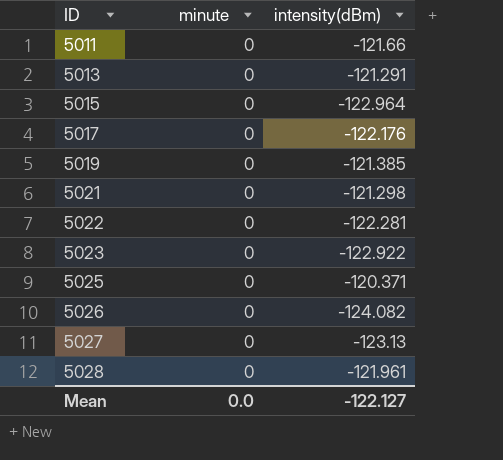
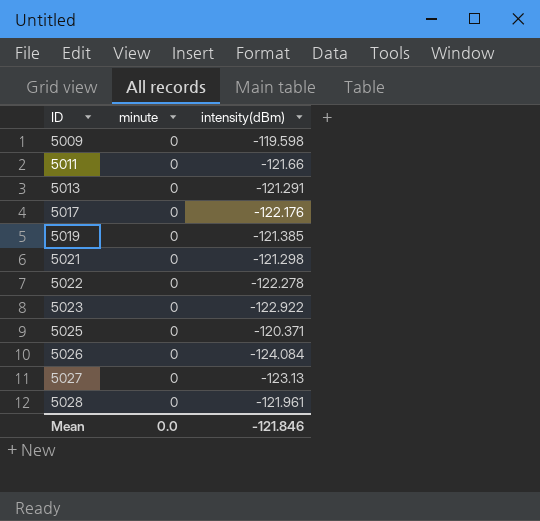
row 5015: 0 | -122.964 -> none
row 5009: none -> 0 | -119.598
5022 | intensity(dBm): -122.281 -> -122.278
5026 | intensity(dBm): -124.082 -> -124.084
Mean | intensity(dBm): -122.127 -> -121.846

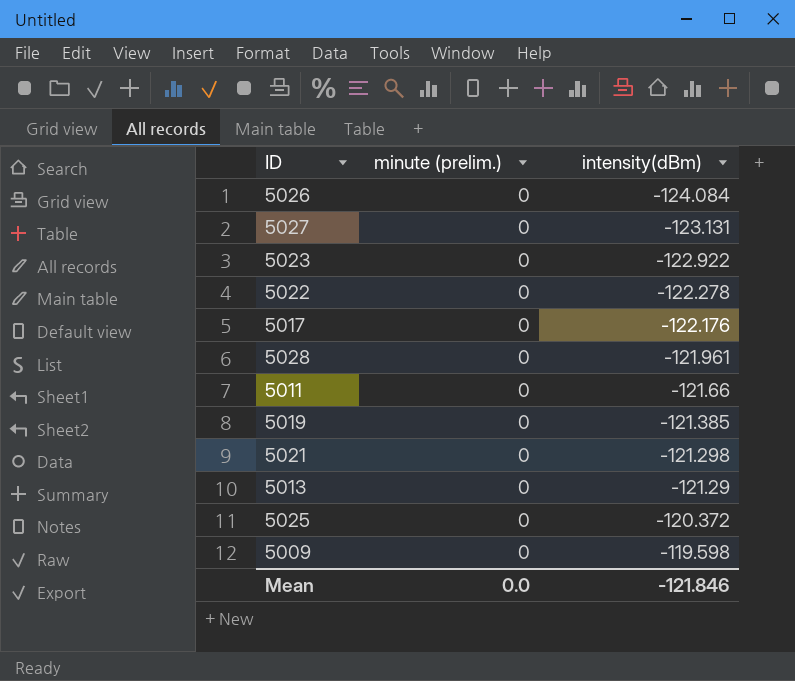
row order: ID ascending -> intensity(dBm) ascending
column name: minute -> minute (prelim.)
5027 | intensity(dBm): -123.13 -> -123.131
5013 | intensity(dBm): -121.291 -> -121.29
5025 | intensity(dBm): -120.371 -> -120.372

